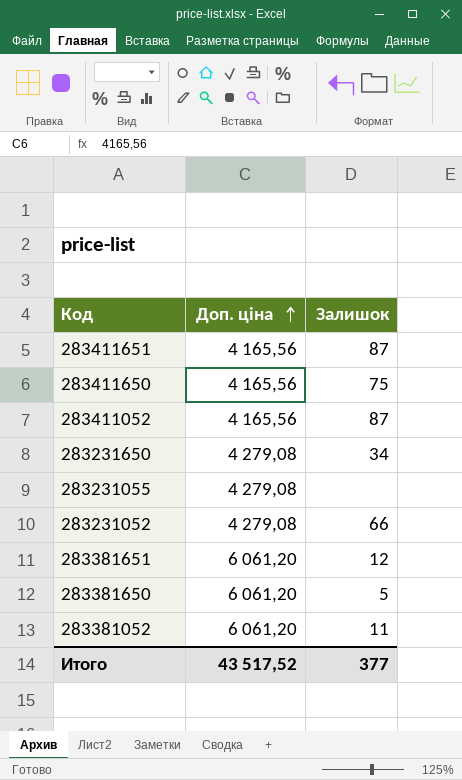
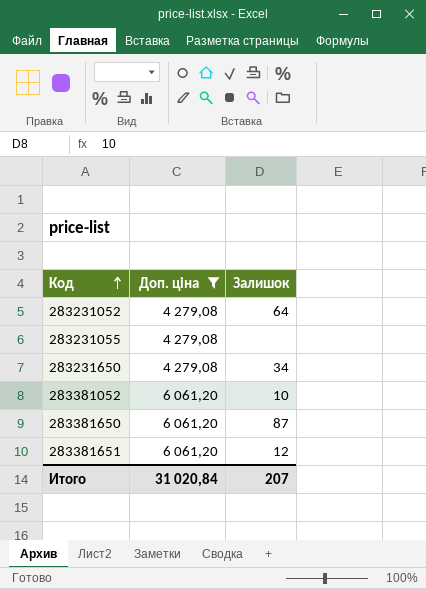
filter: none -> Доп. ціна != 4 165,56
row order: Доп. ціна ascending -> Код ascending
283231052 | Залишок: 66 -> 64
283381052 | Залишок: 11 -> 10
283381650 | Залишок: 5 -> 87
Итого | Доп. ціна: 43 517,52 -> 31 020,84
Итого | Залишок: 377 -> 207

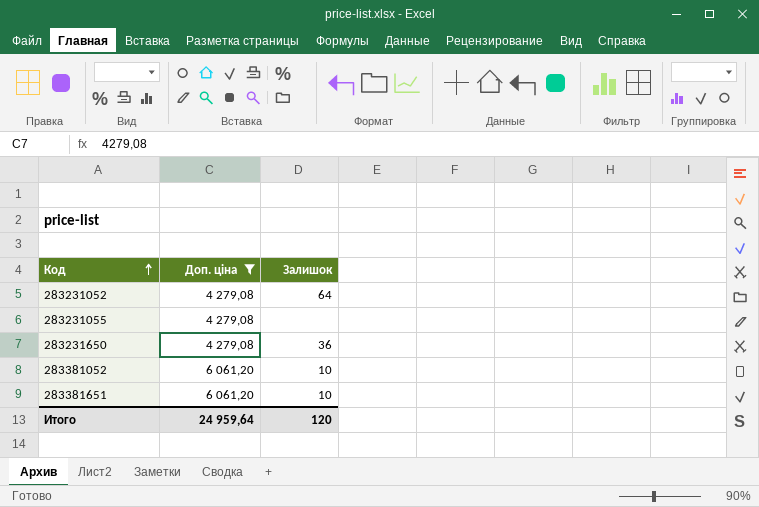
row 283381650: 6 061,20 | 87 -> none
283231650 | Залишок: 34 -> 36
283381651 | Залишок: 12 -> 10
Итого | Доп. ціна: 31 020,84 -> 24 959,64
Итого | Залишок: 207 -> 120

